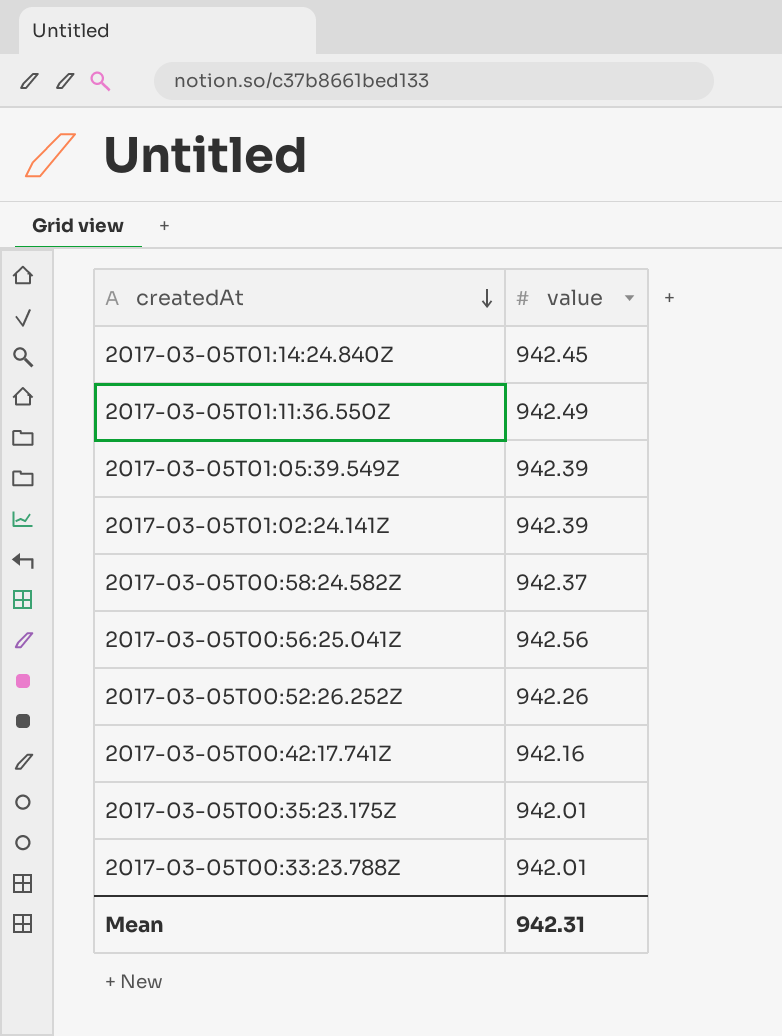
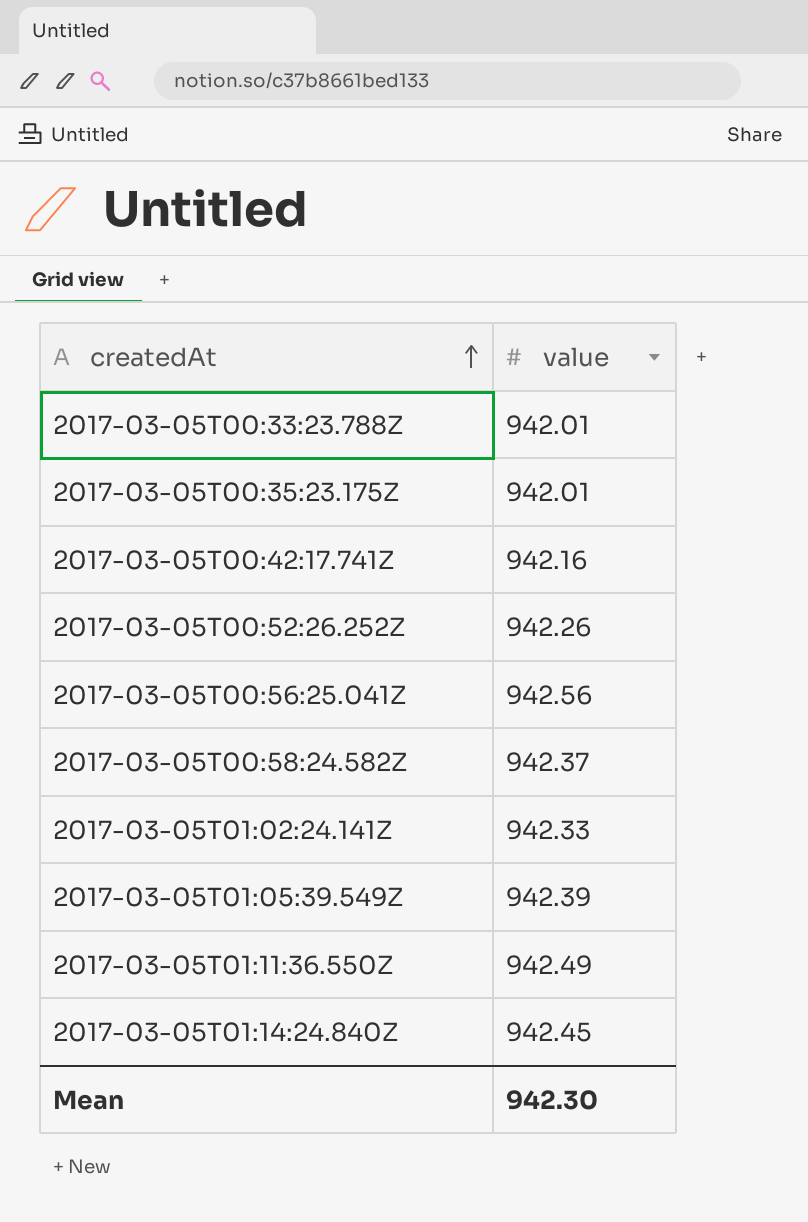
row order: createdAt descending -> createdAt ascending
2017-03-05T01:02:24.141Z | value: 942.39 -> 942.33
Mean | value: 942.31 -> 942.30

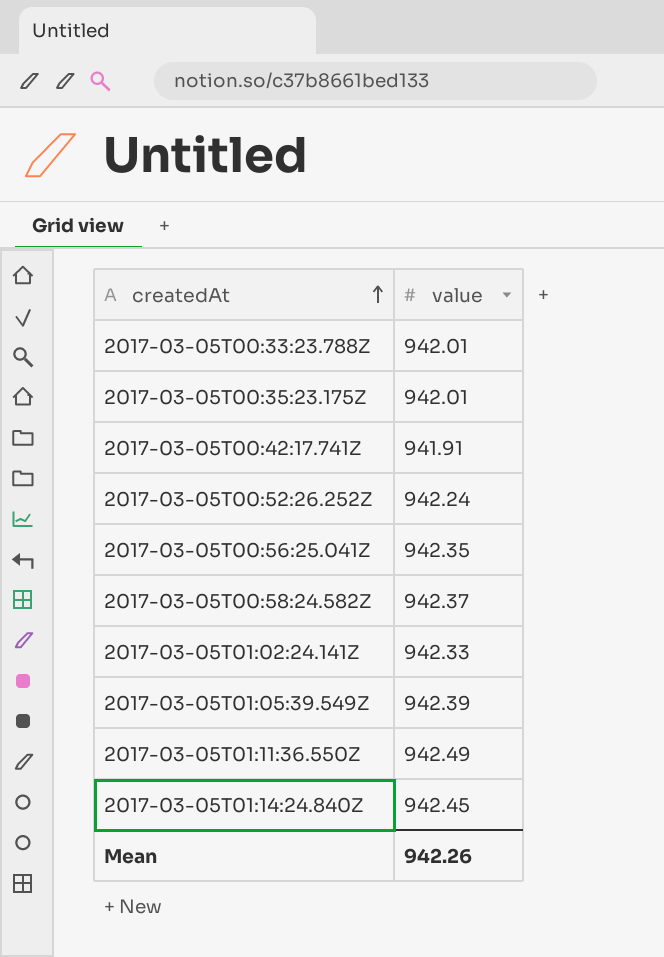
2017-03-05T00:42:17.741Z | value: 942.16 -> 941.91
2017-03-05T00:52:26.252Z | value: 942.26 -> 942.24
2017-03-05T00:56:25.041Z | value: 942.56 -> 942.35
Mean | value: 942.30 -> 942.26

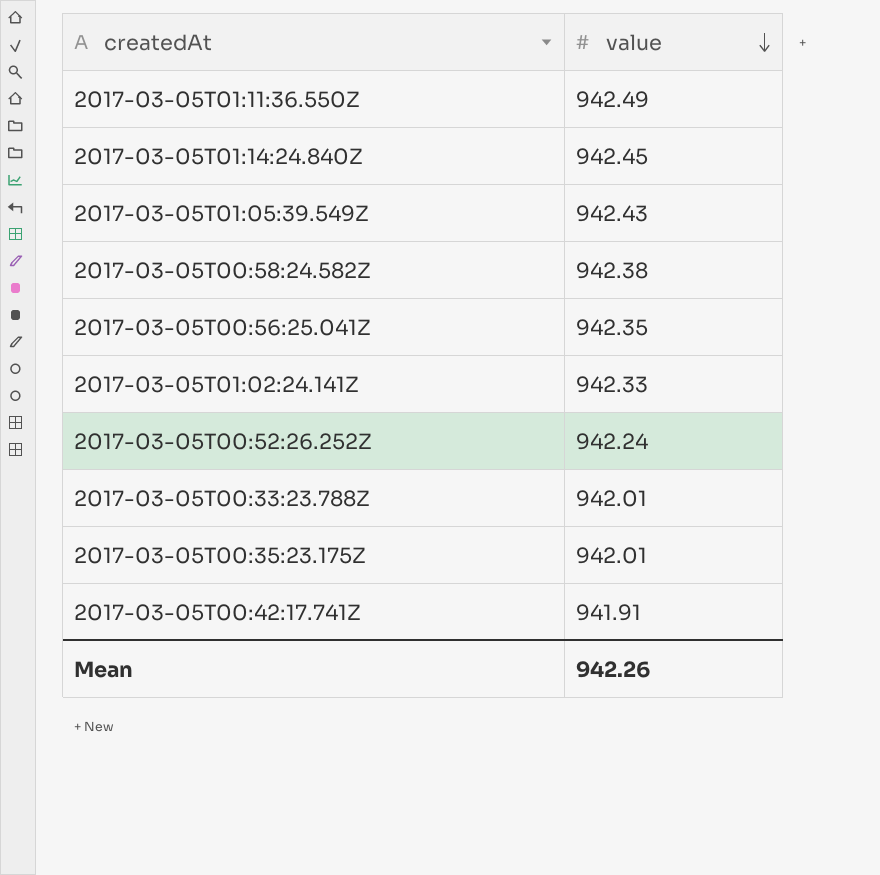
row order: createdAt ascending -> value descending
2017-03-05T01:05:39.549Z | value: 942.39 -> 942.43
2017-03-05T00:58:24.582Z | value: 942.37 -> 942.38

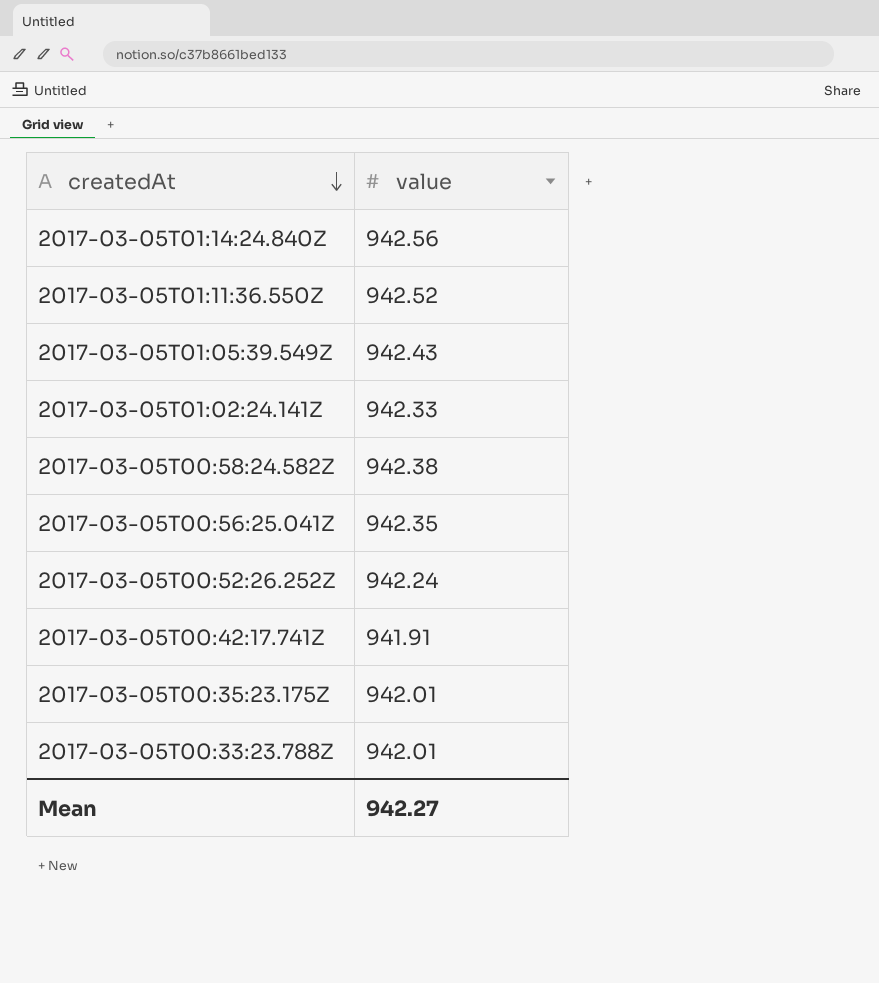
row order: value descending -> createdAt descending
2017-03-05T01:14:24.840Z | value: 942.45 -> 942.56
2017-03-05T01:11:36.550Z | value: 942.49 -> 942.52
Mean | value: 942.26 -> 942.27

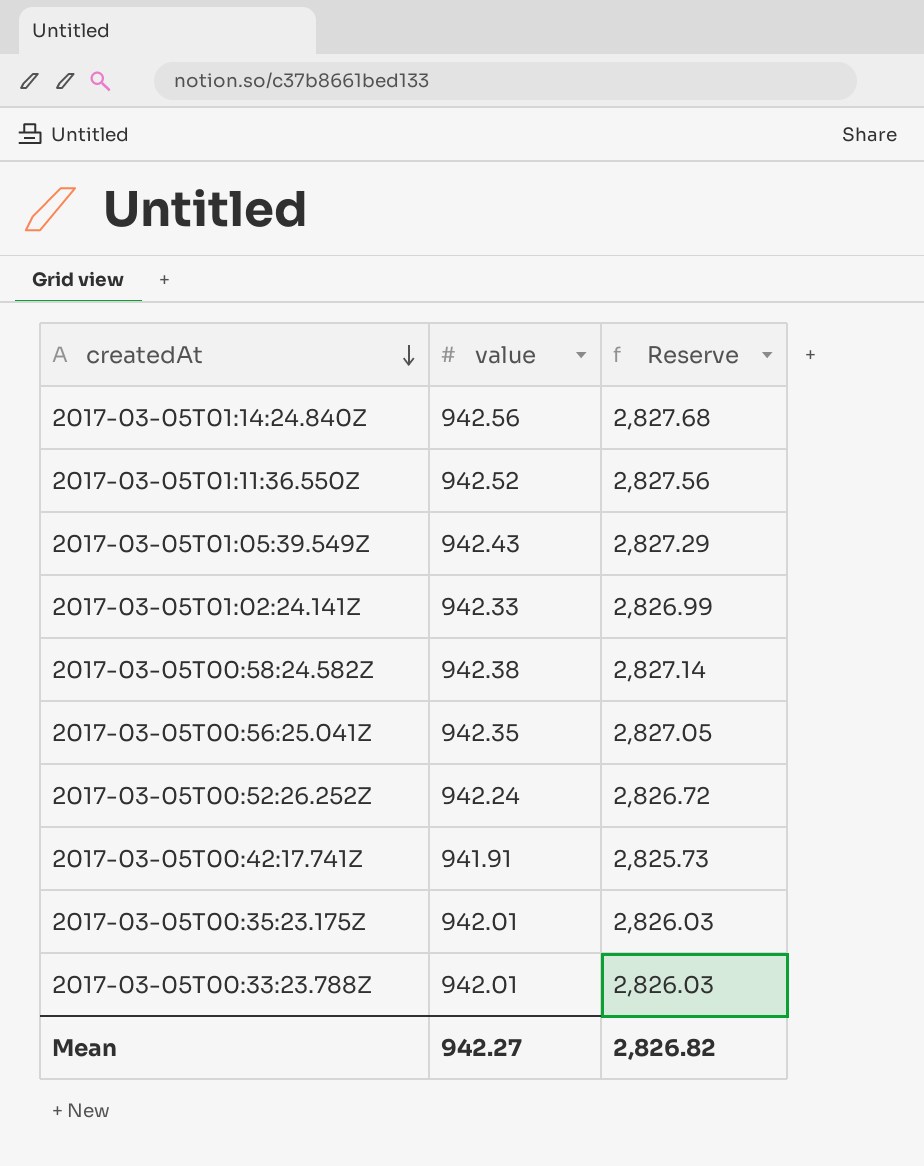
column Reserve | formula: none -> [value] * 3

